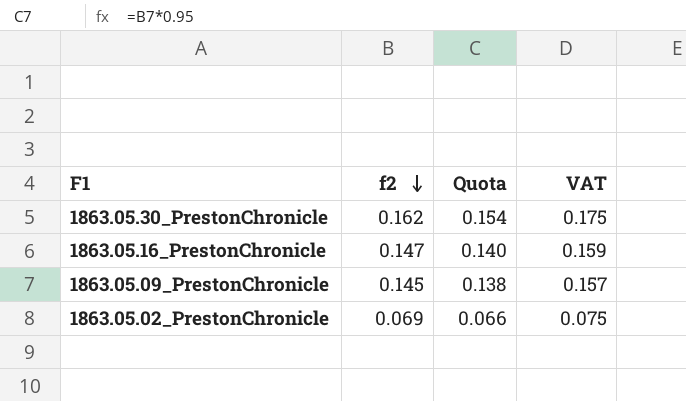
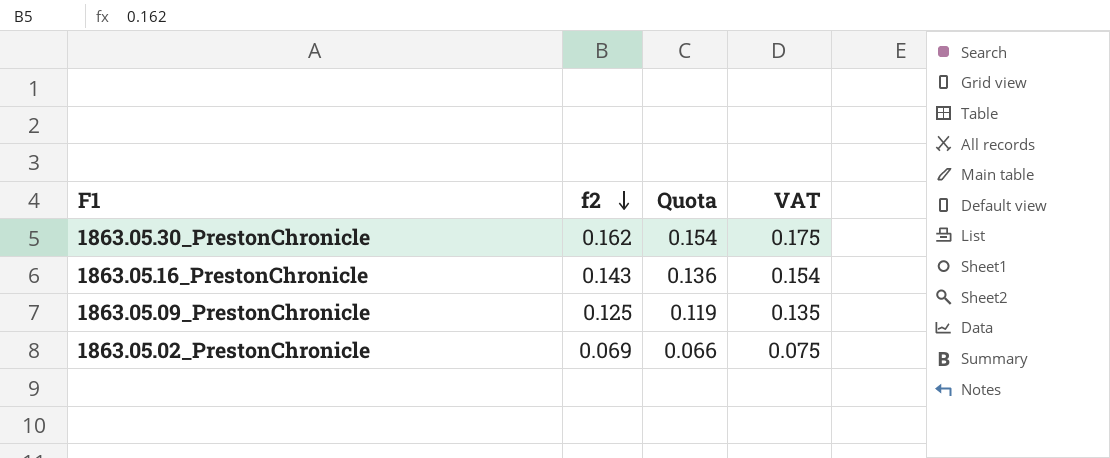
1863.05.16_PrestonChronicle | f2: 0.147 -> 0.143
1863.05.16_PrestonChronicle | Quota: 0.140 -> 0.136
1863.05.16_PrestonChronicle | VAT: 0.159 -> 0.154
1863.05.09_PrestonChronicle | f2: 0.145 -> 0.125
1863.05.09_PrestonChronicle | Quota: 0.138 -> 0.119
1863.05.09_PrestonChronicle | VAT: 0.157 -> 0.135

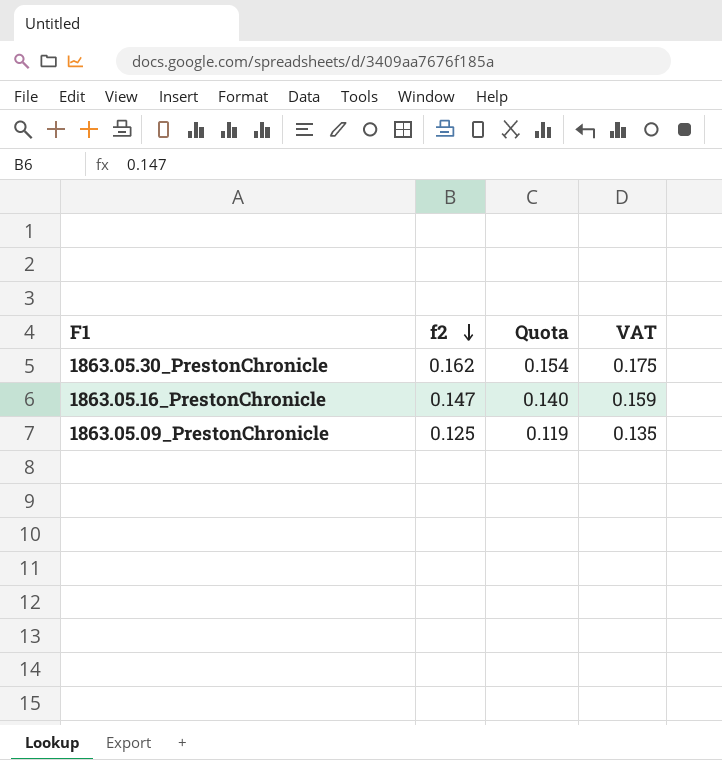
row 1863.05.02_PrestonChronicle: 0.069 | 0.066 | 0.075 -> none
1863.05.16_PrestonChronicle | f2: 0.143 -> 0.147
1863.05.16_PrestonChronicle | Quota: 0.136 -> 0.140
1863.05.16_PrestonChronicle | VAT: 0.154 -> 0.159

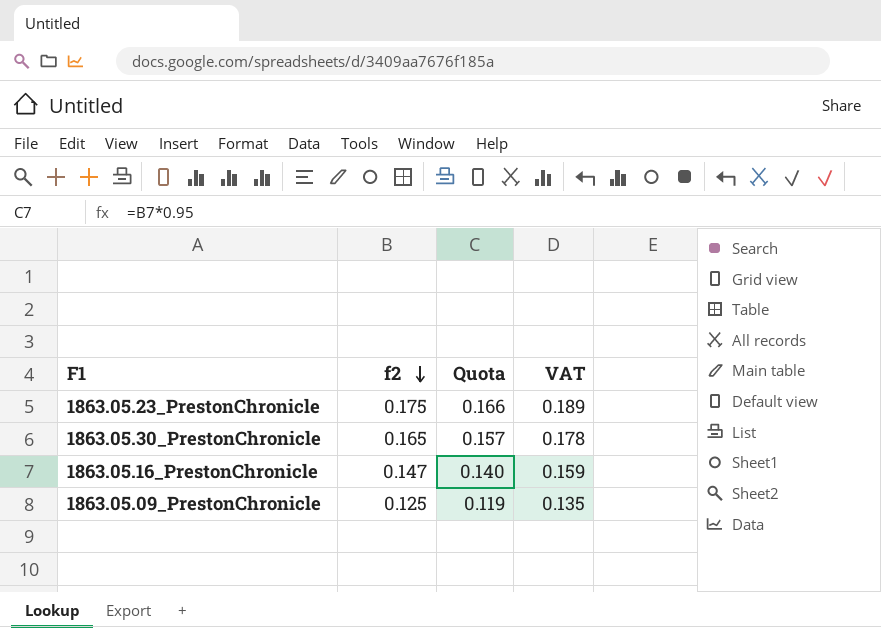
row 1863.05.23_PrestonChronicle: none -> 0.175 | 0.166 | 0.189
1863.05.30_PrestonChronicle | f2: 0.162 -> 0.165
1863.05.30_PrestonChronicle | Quota: 0.154 -> 0.157
1863.05.30_PrestonChronicle | VAT: 0.175 -> 0.178

